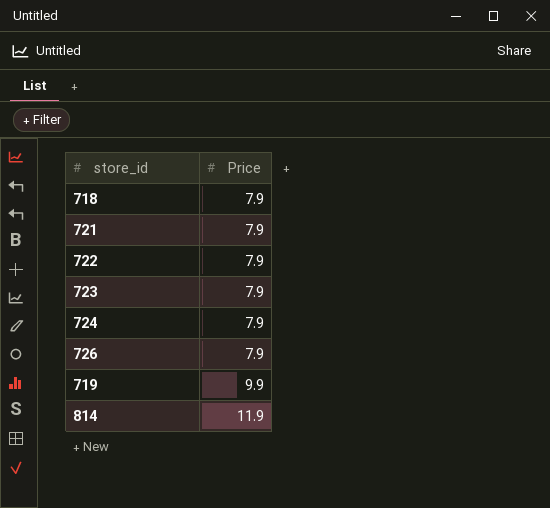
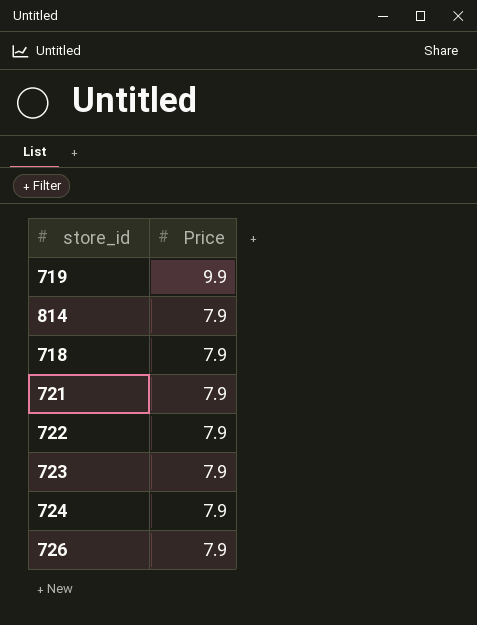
row order: Price ascending -> Price descending
814 | Price: 11.9 -> 7.9

